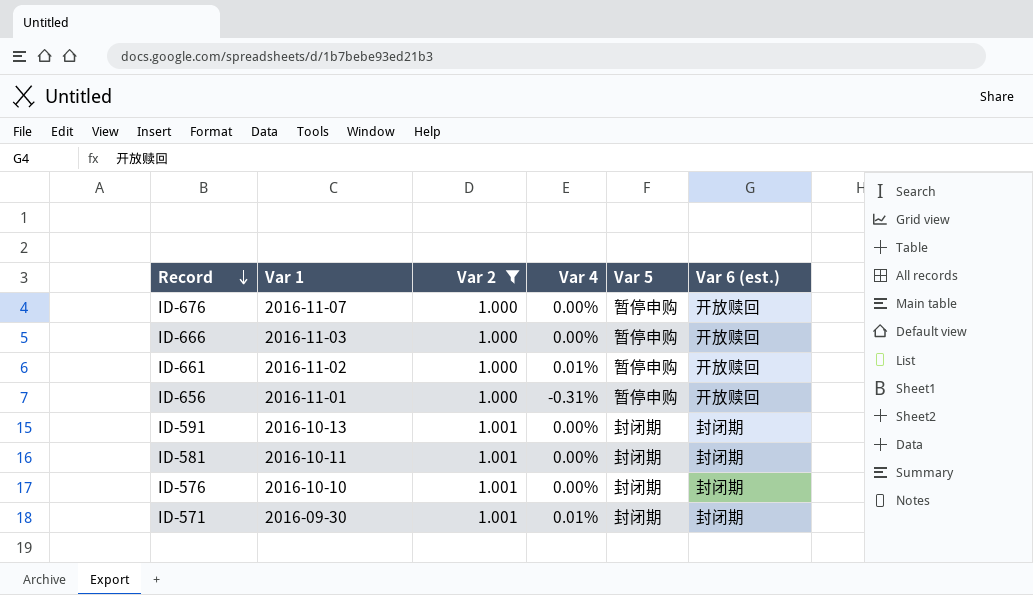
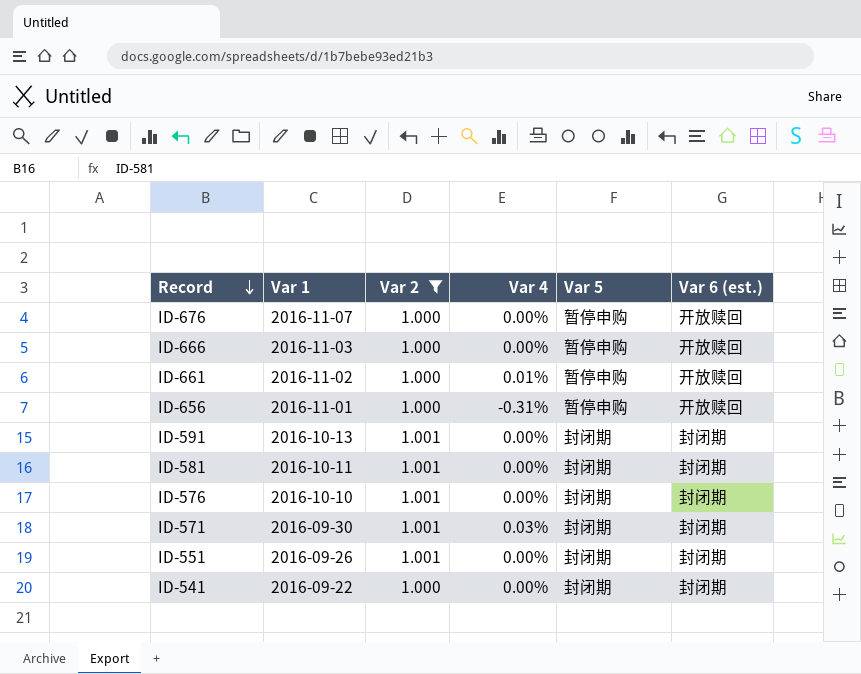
ID-571 | Var 4: 0.01% -> 0.03%
row ID-551: none -> 2016-09-26 | 1.001 | 0.00% | 封闭期 | 封闭期
row ID-541: none -> 2016-09-22 | 1.000 | 0.00% | 封闭期 | 封闭期

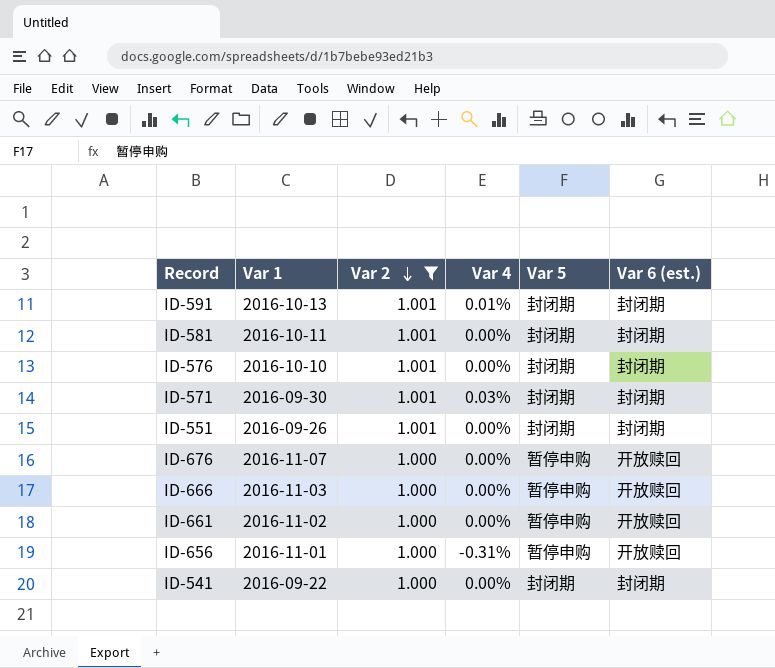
row order: Record descending -> Var 2 descending
ID-591 | Var 4: 0.00% -> 0.01%
ID-661 | Var 4: 0.01% -> 0.00%

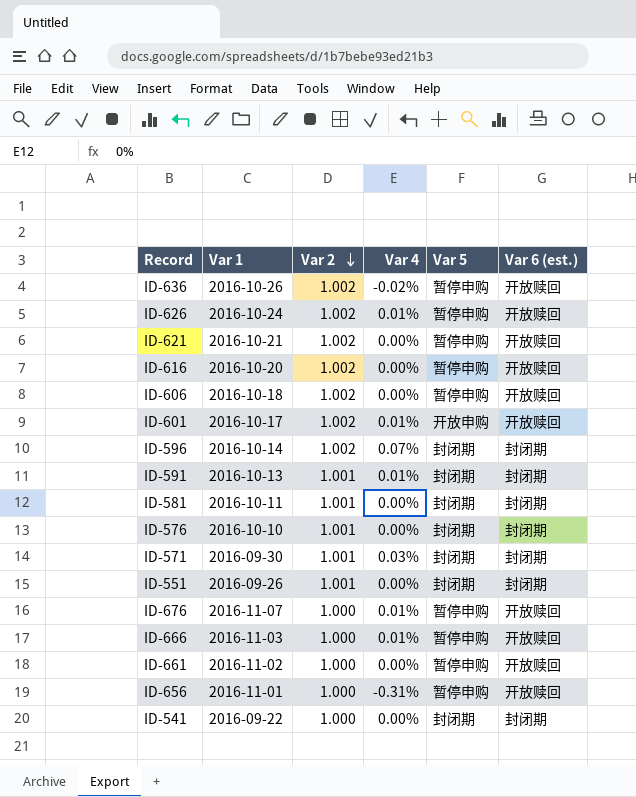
filter: Var 2 != 1.002 -> none
ID-676 | Var 4: 0.00% -> 0.01%
ID-666 | Var 4: 0.00% -> 0.01%

